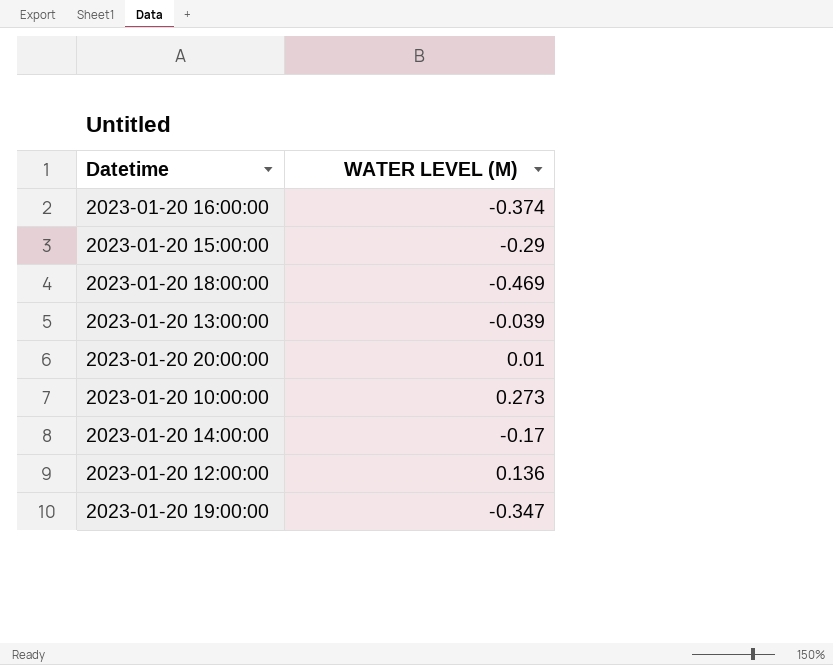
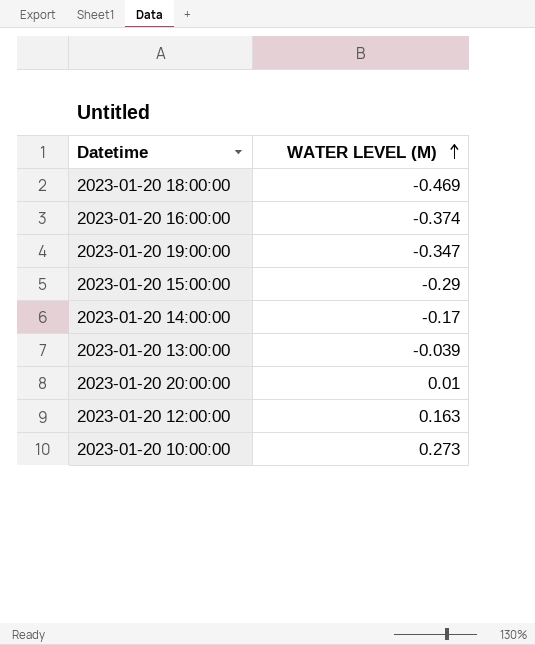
row order: none -> WATER LEVEL (M) ascending
2023-01-20 12:00:00 | WATER LEVEL (M): 0.136 -> 0.163

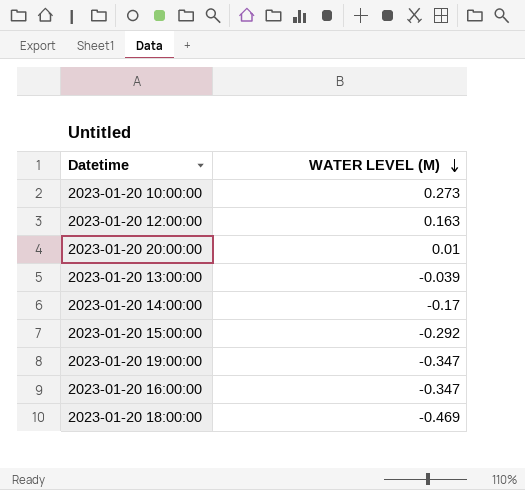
row order: WATER LEVEL (M) ascending -> WATER LEVEL (M) descending
2023-01-20 15:00:00 | WATER LEVEL (M): -0.29 -> -0.292
2023-01-20 16:00:00 | WATER LEVEL (M): -0.374 -> -0.347

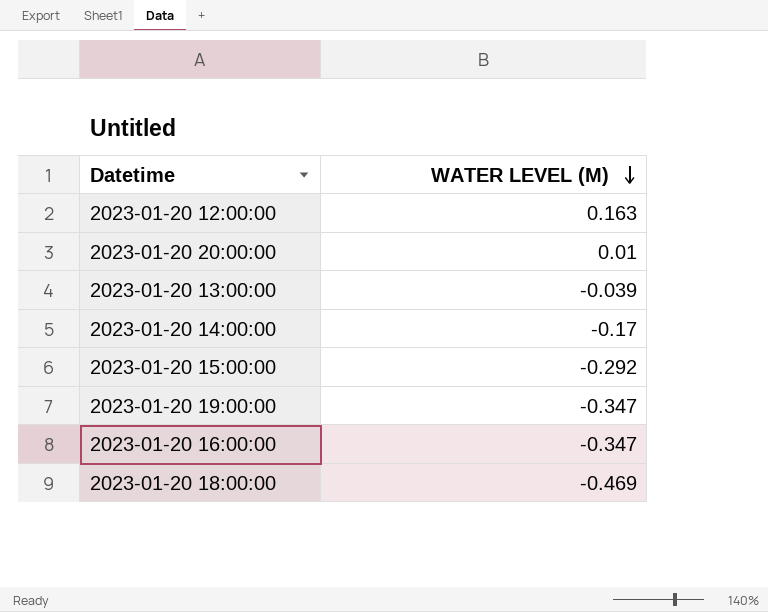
row 2023-01-20 10:00:00: 0.273 -> none

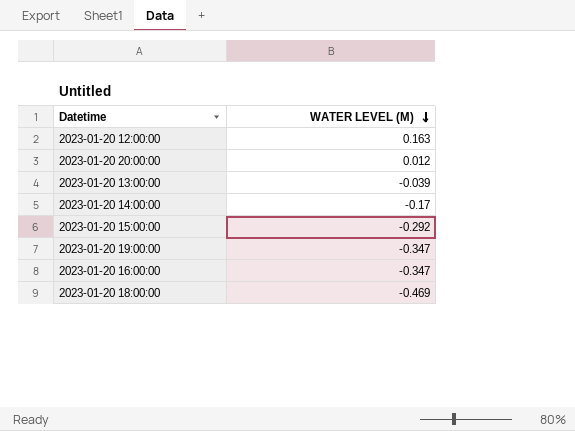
2023-01-20 20:00:00 | WATER LEVEL (M): 0.01 -> 0.012

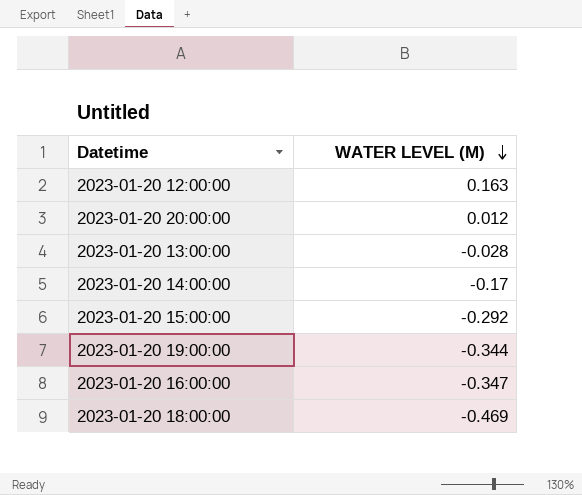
2023-01-20 13:00:00 | WATER LEVEL (M): -0.039 -> -0.028
2023-01-20 19:00:00 | WATER LEVEL (M): -0.347 -> -0.344

